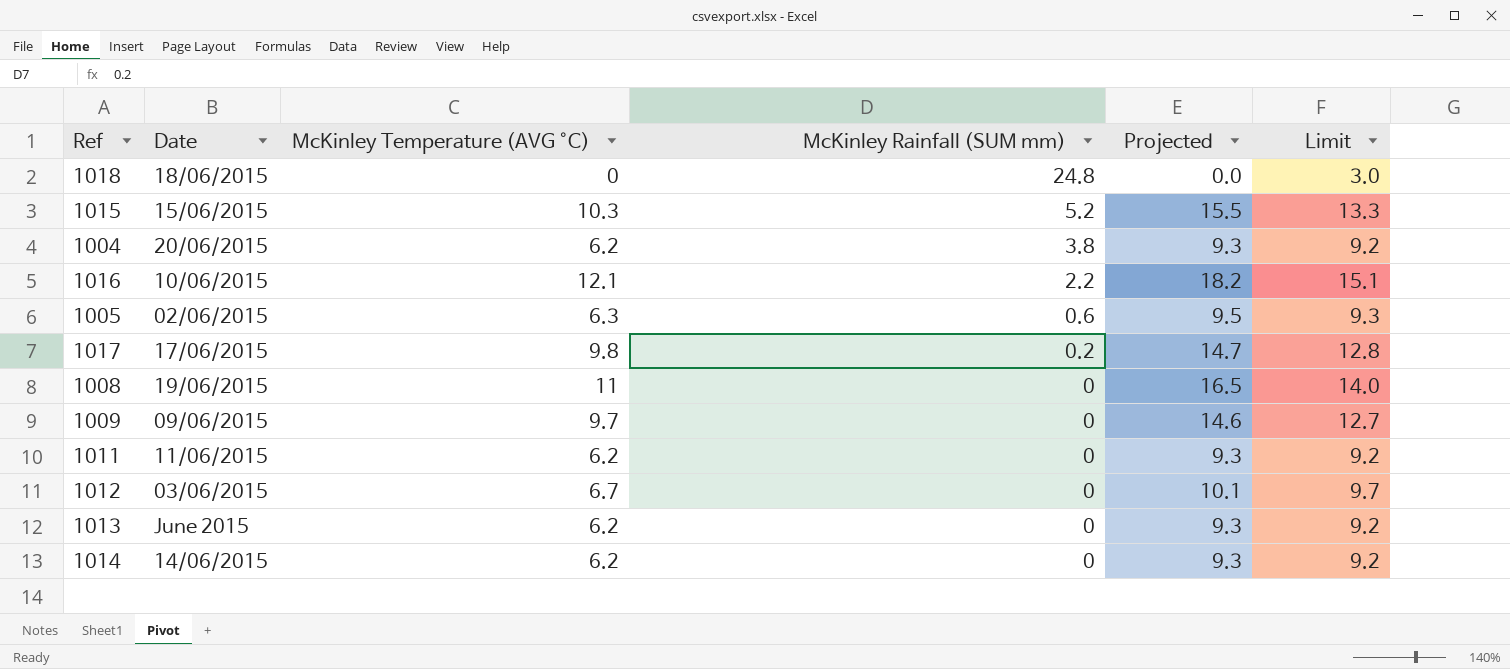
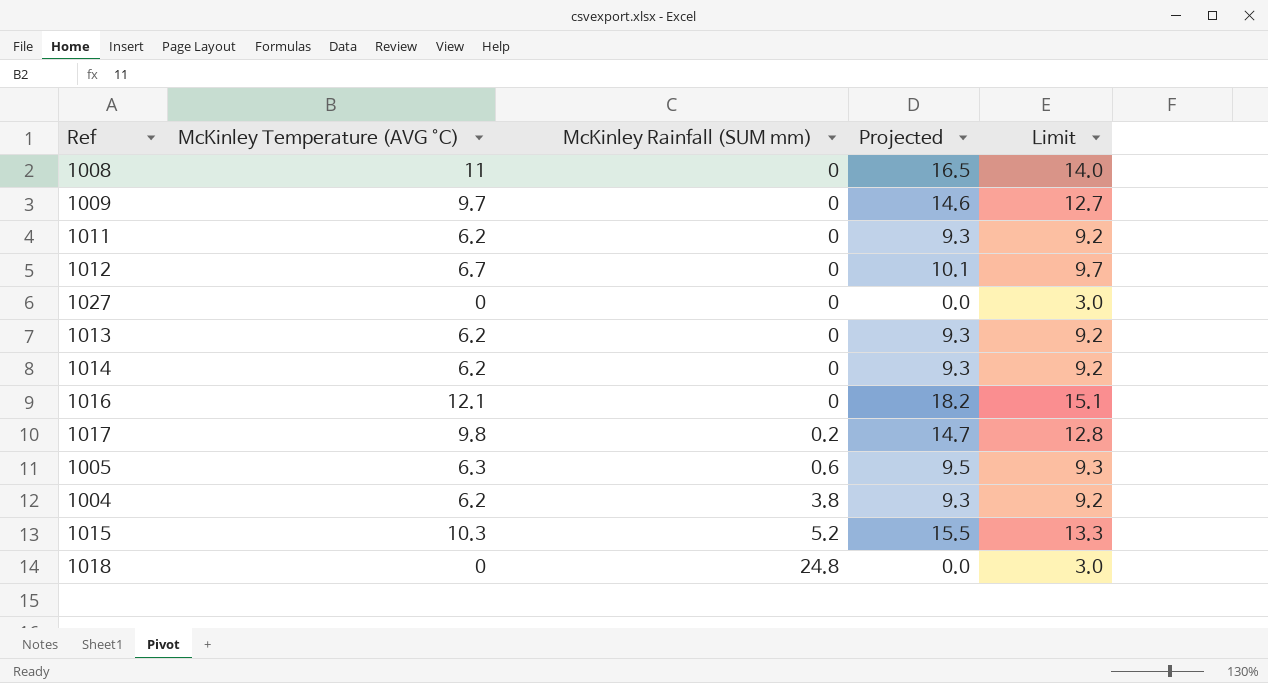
row order: McKinley Rainfall (SUM mm) descending -> McKinley Rainfall (SUM mm) ascending
column Date | position: 2 -> none
row 1027: none -> 0 | 0 | 0.0 | 3.0
1016 | McKinley Rainfall (SUM mm): 2.2 -> 0

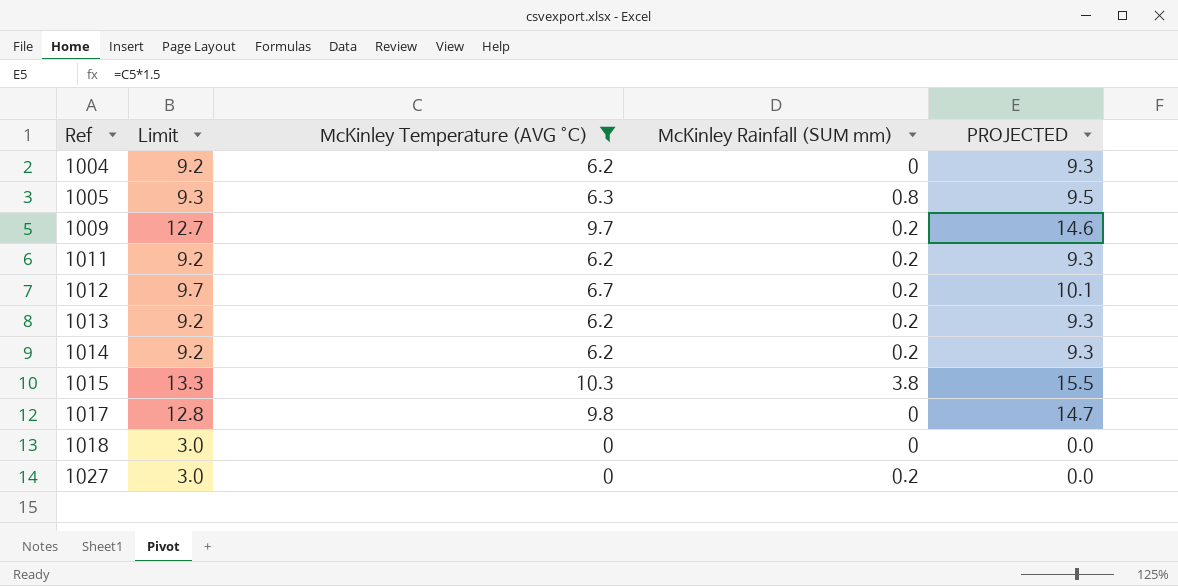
filter: none -> McKinley Temperature (AVG °C) <= 10.3
row order: McKinley Rainfall (SUM mm) ascending -> Ref ascending
column Limit | position: 5 -> 2
column name: Projected -> PROJECTED
1004 | McKinley Rainfall (SUM mm): 3.8 -> 0
1005 | McKinley Rainfall (SUM mm): 0.6 -> 0.8
1009 | McKinley Rainfall (SUM mm): 0 -> 0.2
1011 | McKinley Rainfall (SUM mm): 0 -> 0.2
1012 | McKinley Rainfall (SUM mm): 0 -> 0.2
1013 | McKinley Rainfall (SUM mm): 0 -> 0.2
1014 | McKinley Rainfall (SUM mm): 0 -> 0.2
1015 | McKinley Rainfall (SUM mm): 5.2 -> 3.8
1017 | McKinley Rainfall (SUM mm): 0.2 -> 0
1018 | McKinley Rainfall (SUM mm): 24.8 -> 0
1027 | McKinley Rainfall (SUM mm): 0 -> 0.2

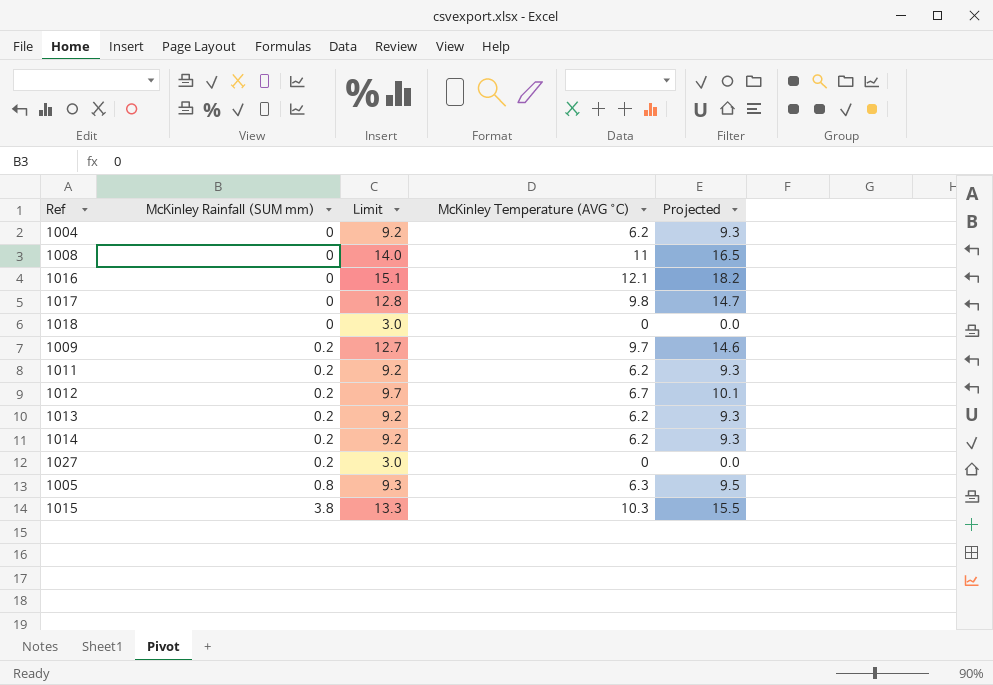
filter: McKinley Temperature (AVG °C) <= 10.3 -> none
row order: Ref ascending -> McKinley Rainfall (SUM mm) ascending
column McKinley Rainfall (SUM mm) | position: 4 -> 2
column name: PROJECTED -> Projected

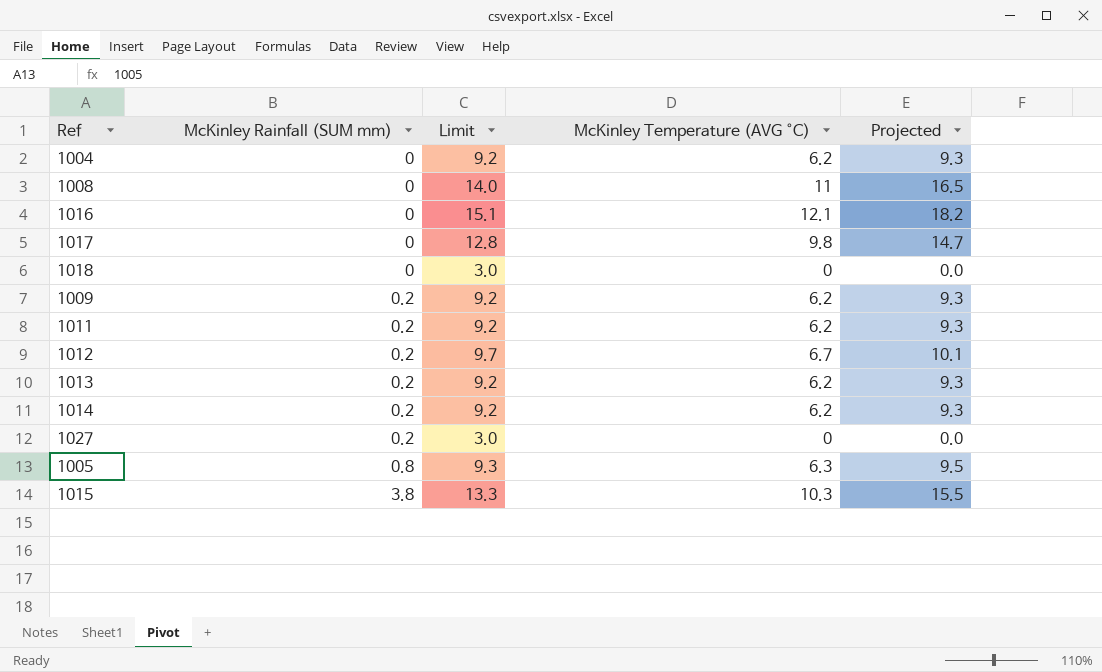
1009 | Limit: 12.7 -> 9.2
1009 | McKinley Temperature (AVG °C): 9.7 -> 6.2
1009 | Projected: 14.6 -> 9.3

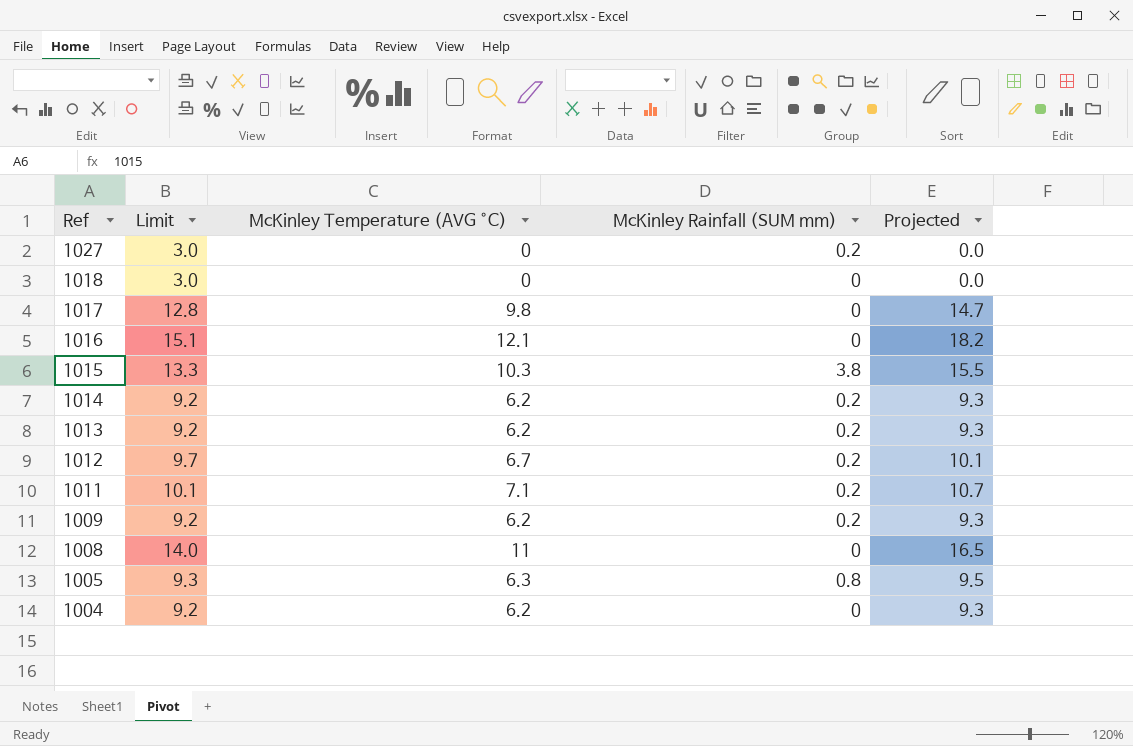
row order: McKinley Rainfall (SUM mm) ascending -> Ref descending
column McKinley Rainfall (SUM mm) | position: 2 -> 4
1011 | Limit: 9.2 -> 10.1
1011 | McKinley Temperature (AVG °C): 6.2 -> 7.1
1011 | Projected: 9.3 -> 10.7

